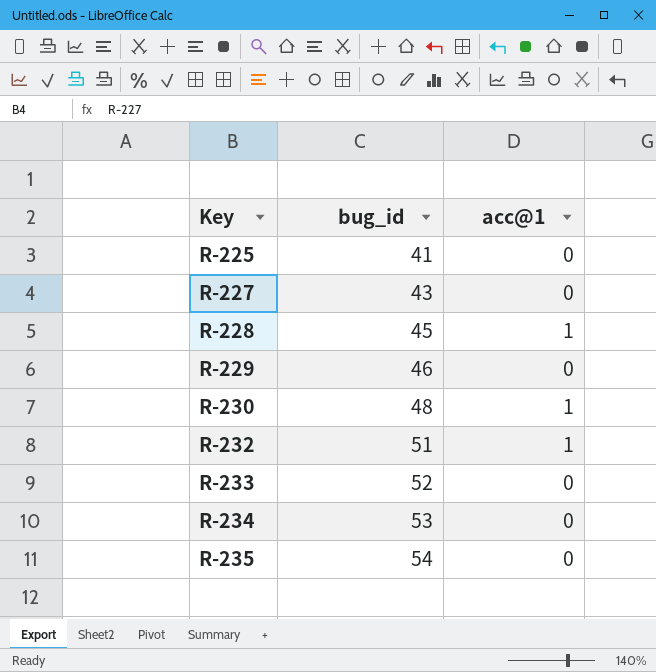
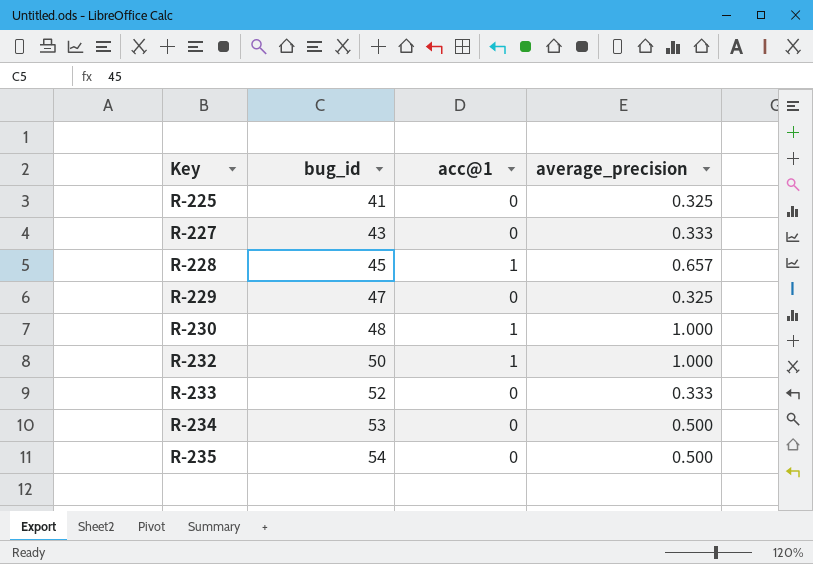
column average_precision | position: none -> 4
R-229 | bug_id: 46 -> 47
R-232 | bug_id: 51 -> 50

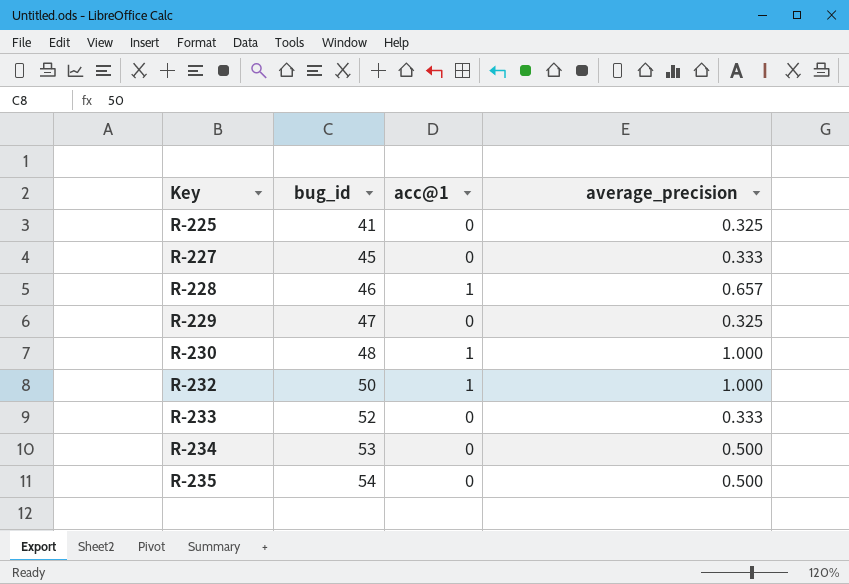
R-227 | bug_id: 43 -> 45
R-228 | bug_id: 45 -> 46

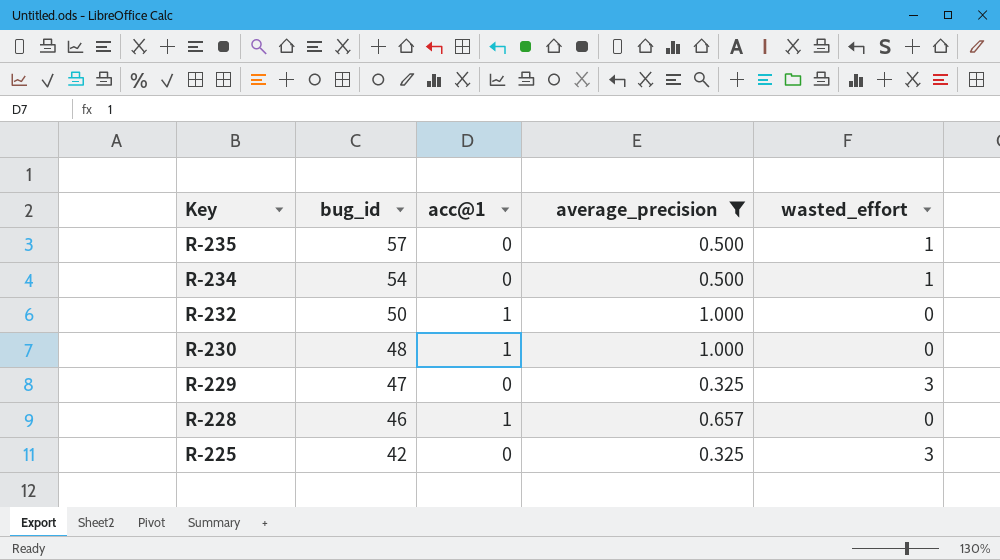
filter: none -> average_precision != 0.333
row order: Key ascending -> Key descending
column wasted_effort | position: none -> 5
R-235 | bug_id: 54 -> 57
R-234 | bug_id: 53 -> 54
R-225 | bug_id: 41 -> 42

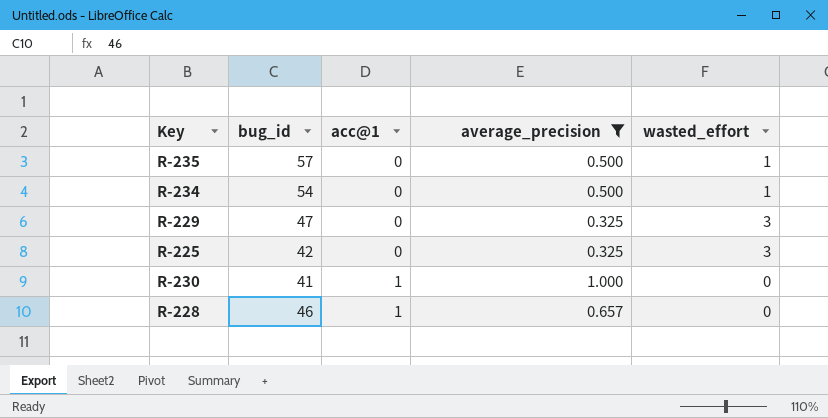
row order: Key descending -> acc@1 ascending
row R-232: 50 | 1 | 1.000 | 0 -> none
R-230 | bug_id: 48 -> 41

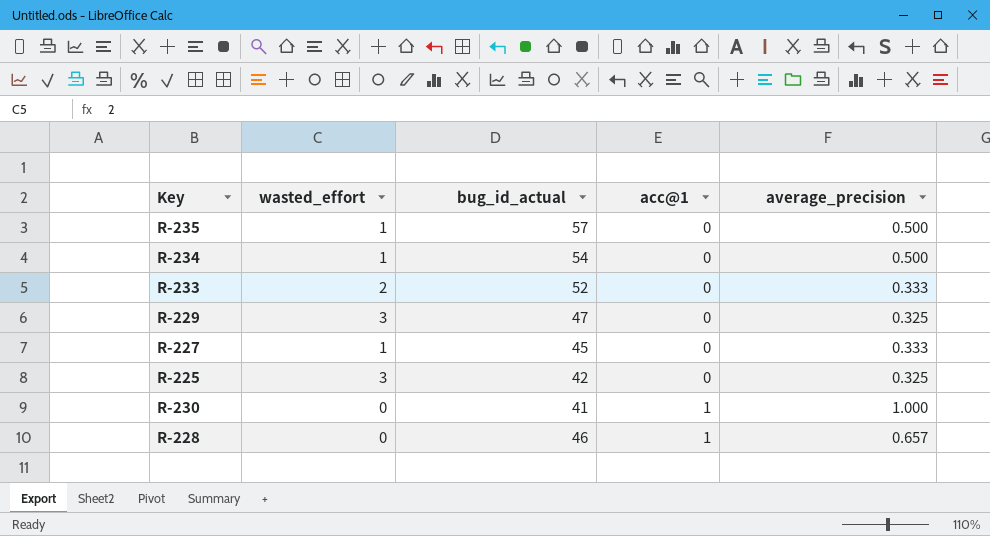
filter: average_precision != 0.333 -> none
column wasted_effort | position: 5 -> 2
column name: bug_id -> bug_id_actual

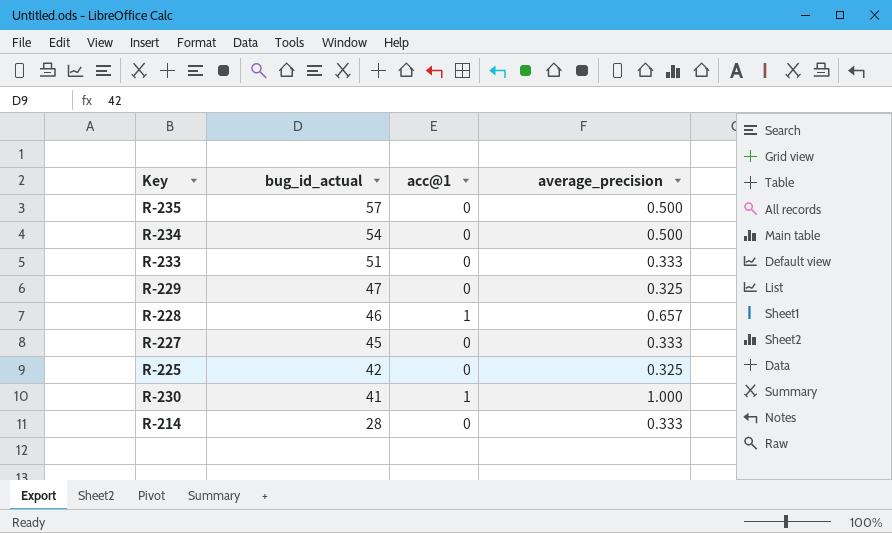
row order: acc@1 ascending -> bug_id_actual descending
column wasted_effort | position: 2 -> none
R-233 | bug_id_actual: 52 -> 51
row R-214: none -> 28 | 0 | 0.333

